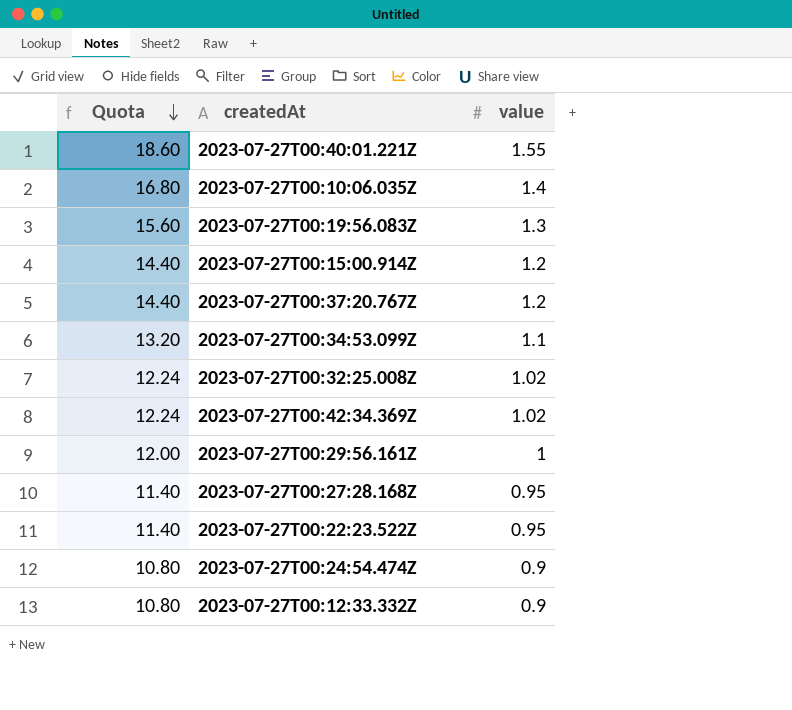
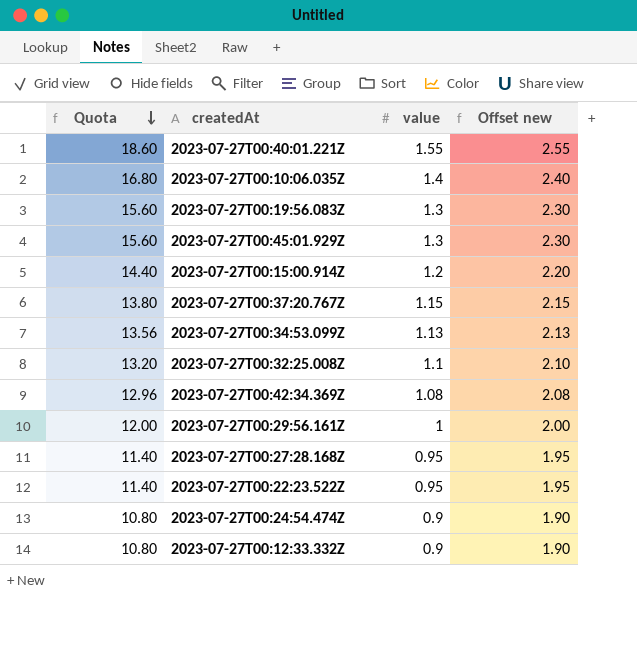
column Offset new | formula: none -> [value] + 1
row 2023-07-27T00:45:01.929Z: none -> 15.60 | 1.3 | 2.30
2023-07-27T00:37:20.767Z | Quota: 14.40 -> 13.80
2023-07-27T00:37:20.767Z | value: 1.2 -> 1.15
2023-07-27T00:34:53.099Z | Quota: 13.20 -> 13.56
2023-07-27T00:34:53.099Z | value: 1.1 -> 1.13
2023-07-27T00:32:25.008Z | Quota: 12.24 -> 13.20
2023-07-27T00:32:25.008Z | value: 1.02 -> 1.1
2023-07-27T00:42:34.369Z | Quota: 12.24 -> 12.96
2023-07-27T00:42:34.369Z | value: 1.02 -> 1.08

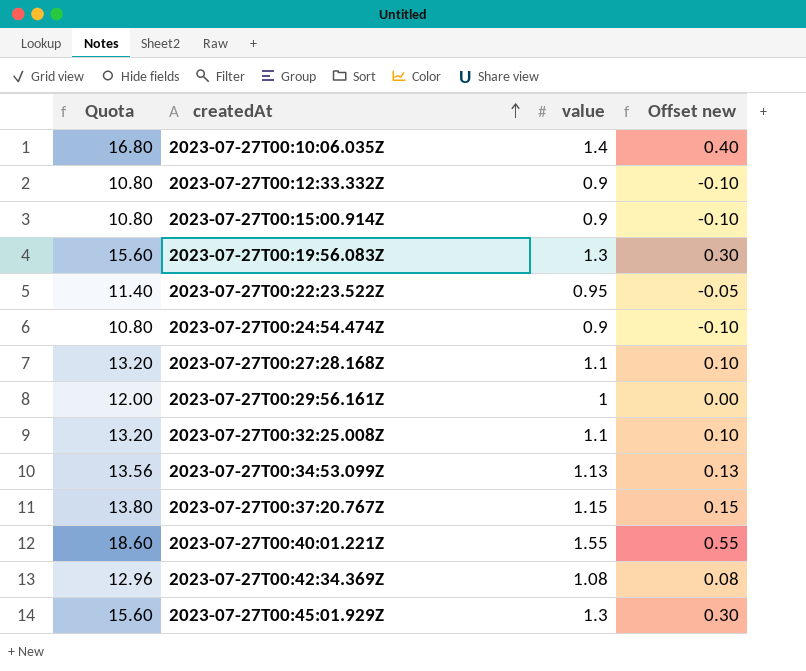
row order: Quota descending -> createdAt ascending
column Offset new | formula: [value] + 1 -> [value] - 1
2023-07-27T00:15:00.914Z | Quota: 14.40 -> 10.80
2023-07-27T00:15:00.914Z | value: 1.2 -> 0.9
2023-07-27T00:27:28.168Z | Quota: 11.40 -> 13.20
2023-07-27T00:27:28.168Z | value: 0.95 -> 1.1

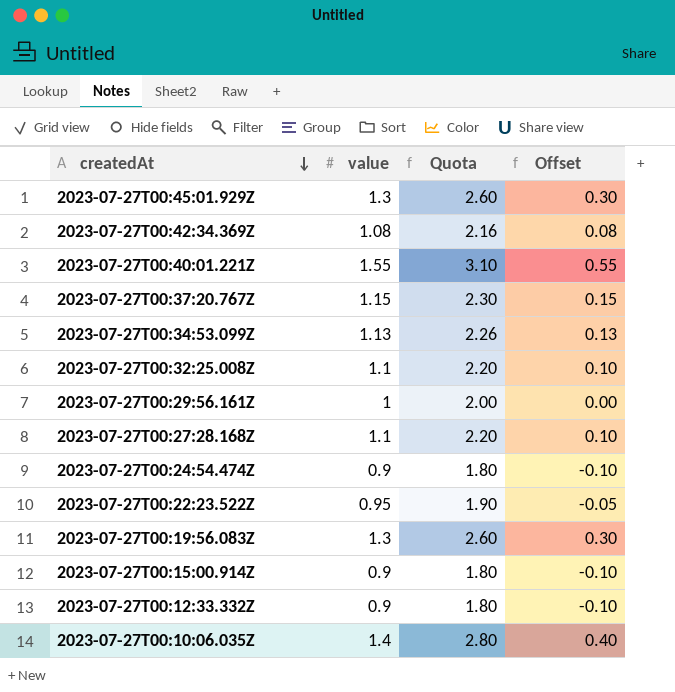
row order: createdAt ascending -> createdAt descending
column Quota | formula: [value] * 12 -> [value] * 2
column Quota | position: 1 -> 3
column name: Offset new -> Offset

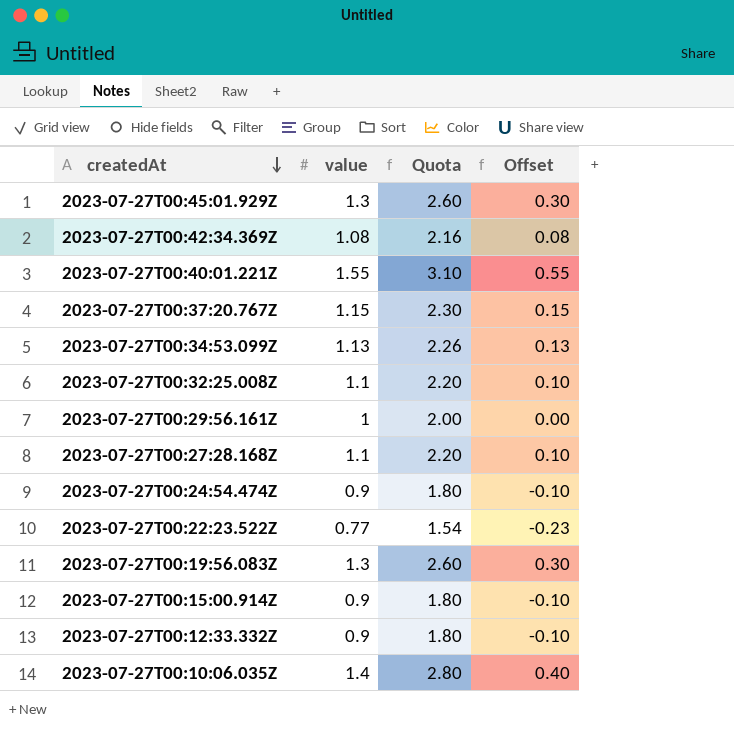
2023-07-27T00:22:23.522Z | value: 0.95 -> 0.77
2023-07-27T00:22:23.522Z | Quota: 1.90 -> 1.54
2023-07-27T00:22:23.522Z | Offset: -0.05 -> -0.23

